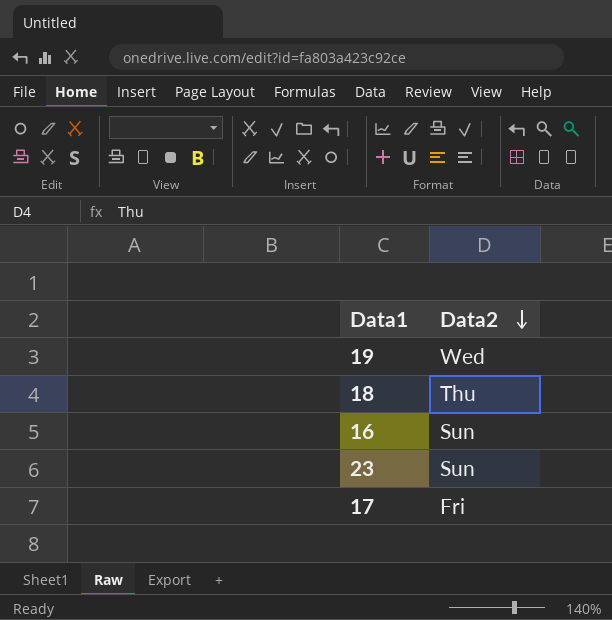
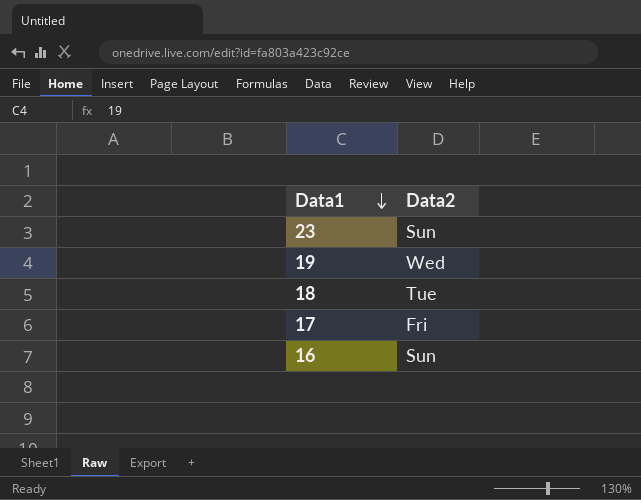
row order: Data2 descending -> Data1 descending
18 | Data2: Thu -> Tue

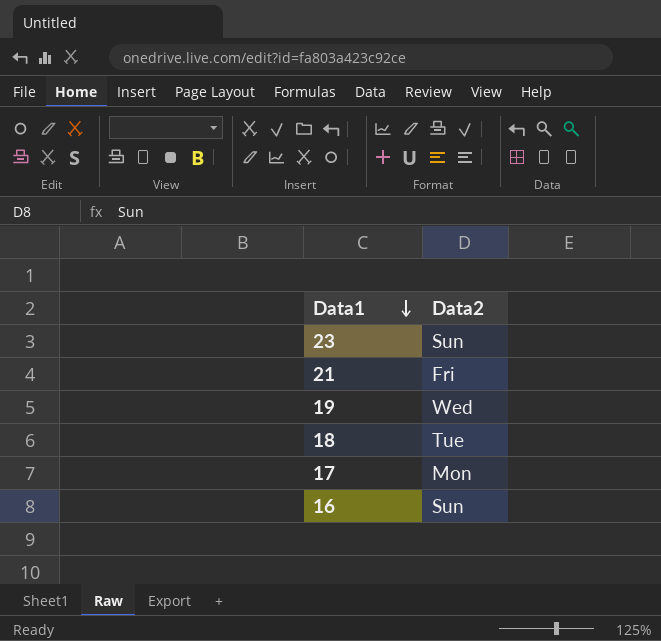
row 21: none -> Fri
17 | Data2: Fri -> Mon

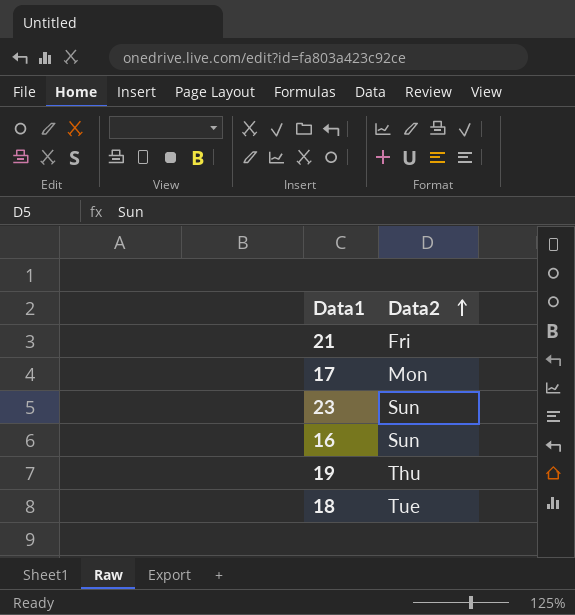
row order: Data1 descending -> Data2 ascending
19 | Data2: Wed -> Thu

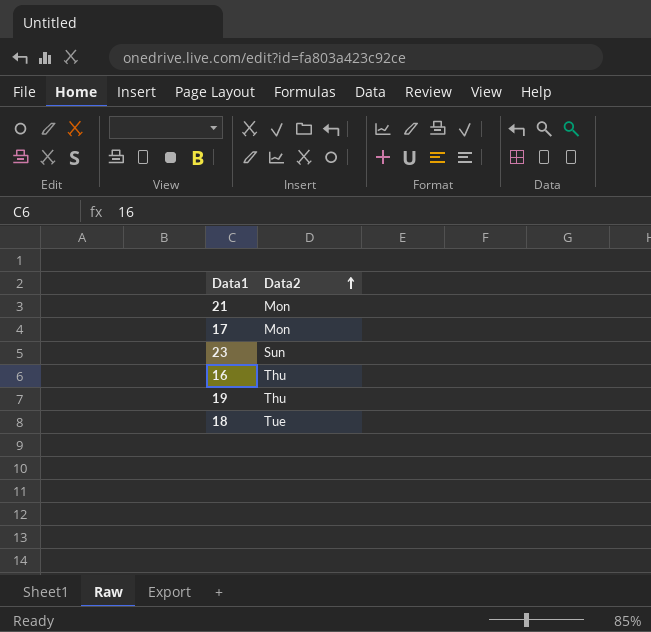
21 | Data2: Fri -> Mon
16 | Data2: Sun -> Thu

